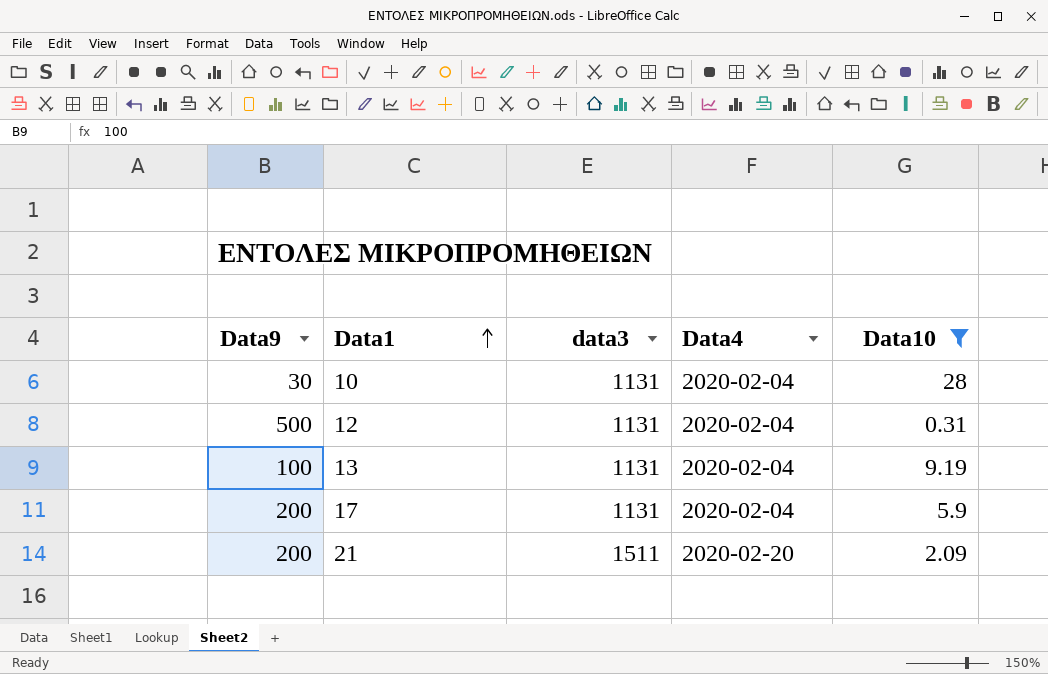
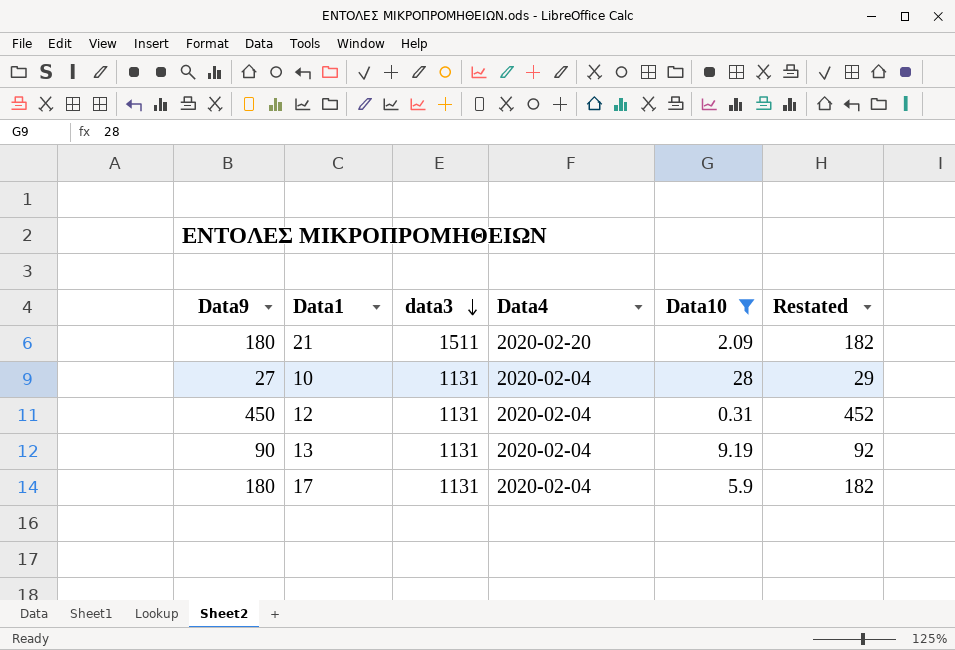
row order: Data1 ascending -> data3 descending
column Restated | formula: none -> [Data9] + 2
21 | Data9: 200 -> 180
10 | Data9: 30 -> 27
12 | Data9: 500 -> 450
13 | Data9: 100 -> 90
17 | Data9: 200 -> 180

